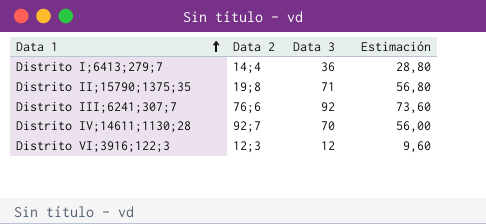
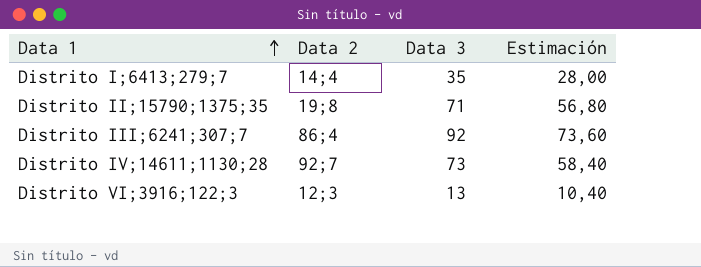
Distrito I;6413;279;7 | Data 3: 36 -> 35
Distrito I;6413;279;7 | Estimación: 28,80 -> 28,00
Distrito III;6241;307;7 | Data 2: 76;6 -> 86;4
Distrito IV;14611;1130;28 | Data 3: 70 -> 73
Distrito IV;14611;1130;28 | Estimación: 56,00 -> 58,40
Distrito VI;3916;122;3 | Data 3: 12 -> 13
Distrito VI;3916;122;3 | Estimación: 9,60 -> 10,40

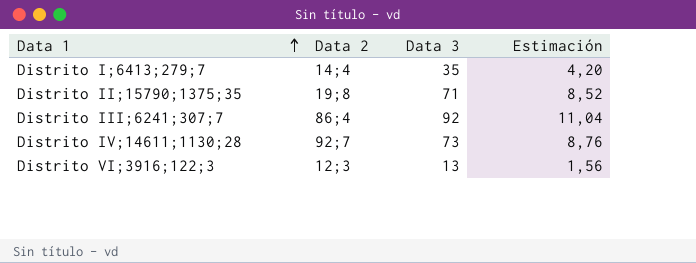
column Estimación | formula: [Data 3] * 0,8 -> [Data 3] * 0,12

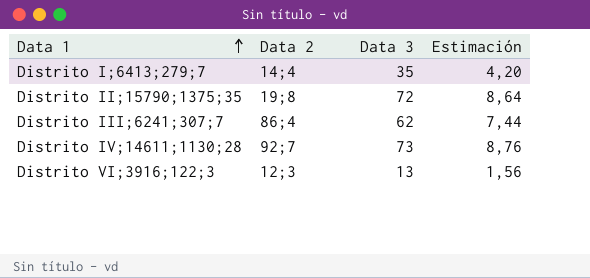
Distrito II;15790;1375;35 | Data 3: 71 -> 72
Distrito II;15790;1375;35 | Estimación: 8,52 -> 8,64
Distrito III;6241;307;7 | Data 3: 92 -> 62
Distrito III;6241;307;7 | Estimación: 11,04 -> 7,44

